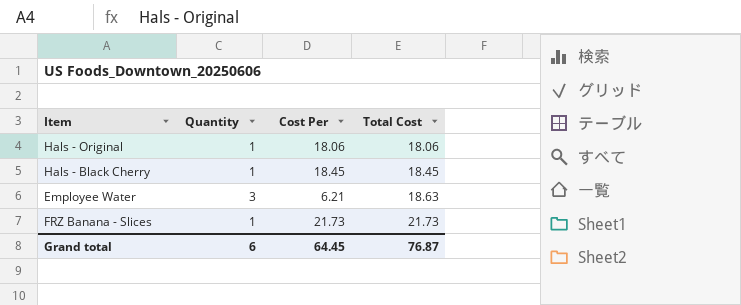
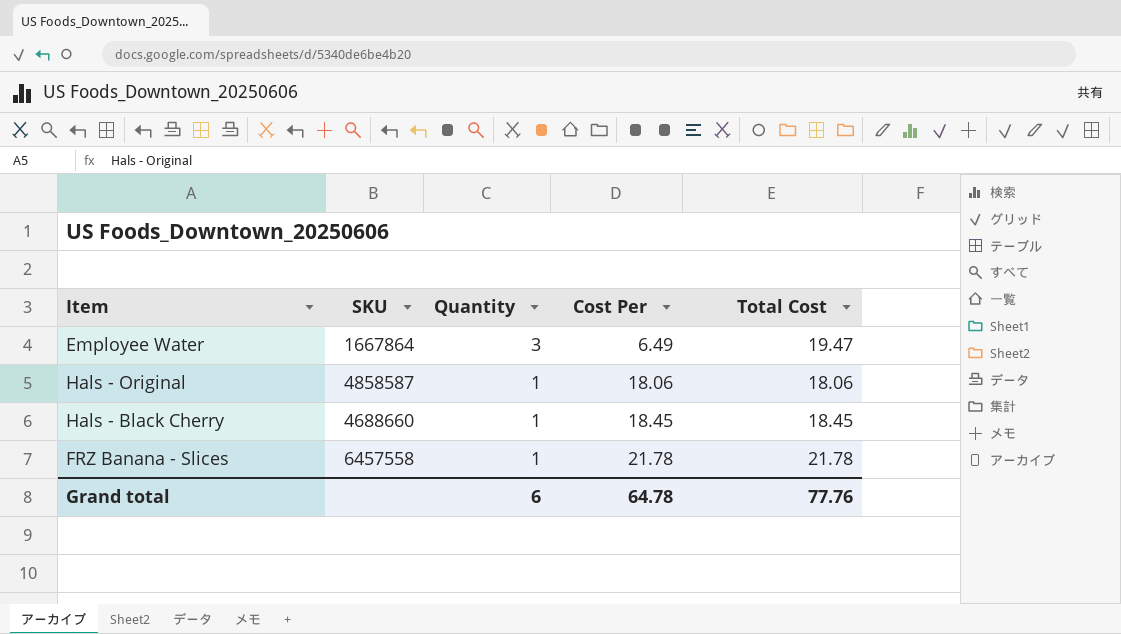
row order: Total Cost ascending -> Quantity descending
column SKU | position: none -> 2
Employee Water | Cost Per: 6.21 -> 6.49
Employee Water | Total Cost: 18.63 -> 19.47
FRZ Banana - Slices | Cost Per: 21.73 -> 21.78
FRZ Banana - Slices | Total Cost: 21.73 -> 21.78
Grand total | Cost Per: 64.45 -> 64.78
Grand total | Total Cost: 76.87 -> 77.76

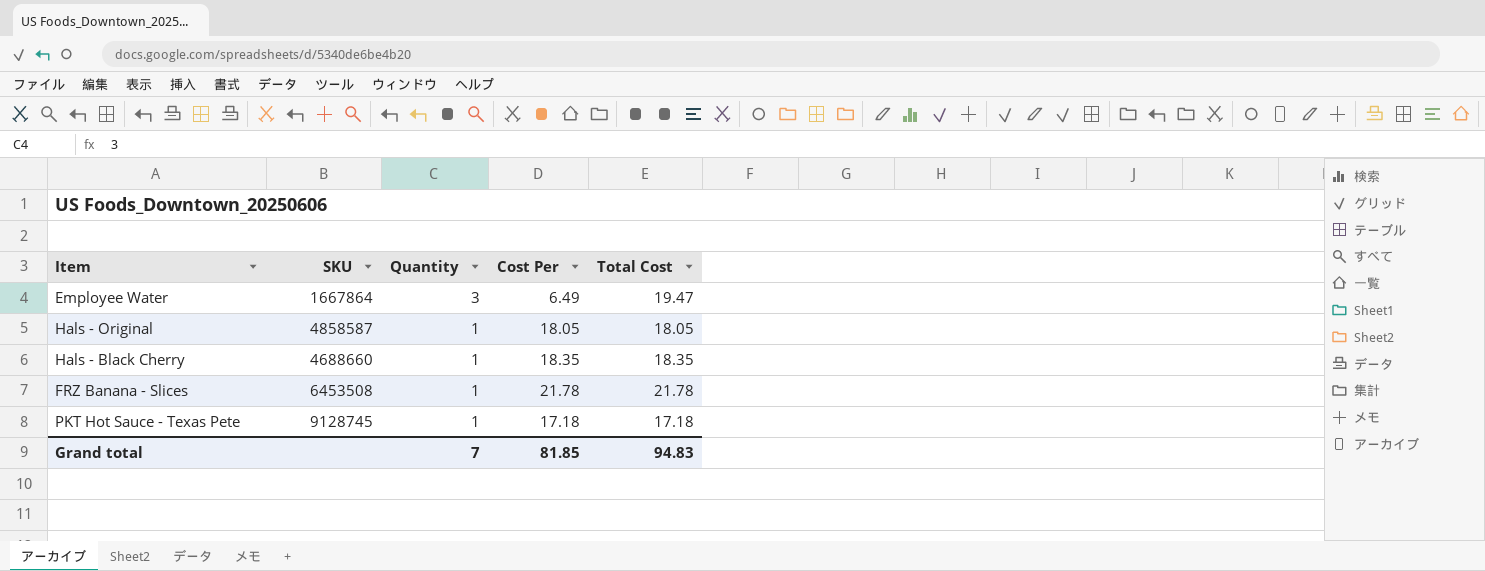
Hals - Original | Cost Per: 18.06 -> 18.05
Hals - Original | Total Cost: 18.06 -> 18.05
Hals - Black Cherry | Cost Per: 18.45 -> 18.35
Hals - Black Cherry | Total Cost: 18.45 -> 18.35
FRZ Banana - Slices | SKU: 6457558 -> 6453508
row PKT Hot Sauce - Texas Pete: none -> 9128745 | 1 | 17.18 | 17.18
Grand total | Quantity: 6 -> 7
Grand total | Cost Per: 64.78 -> 81.85
Grand total | Total Cost: 77.76 -> 94.83

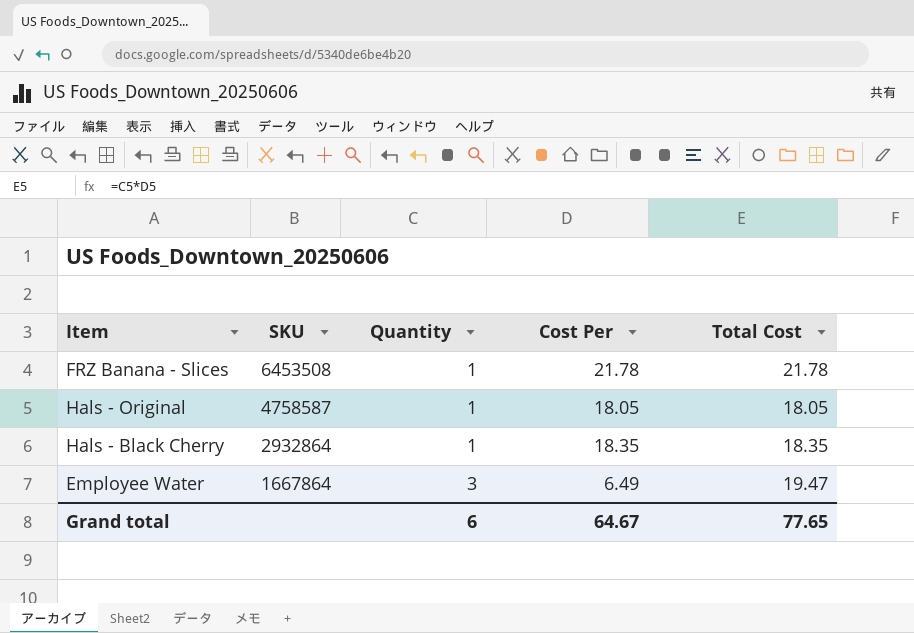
row order: Quantity descending -> SKU descending
row PKT Hot Sauce - Texas Pete: 9128745 | 1 | 17.18 | 17.18 -> none
Hals - Original | SKU: 4858587 -> 4758587
Hals - Black Cherry | SKU: 4688660 -> 2932864
Grand total | Quantity: 7 -> 6
Grand total | Cost Per: 81.85 -> 64.67
Grand total | Total Cost: 94.83 -> 77.65

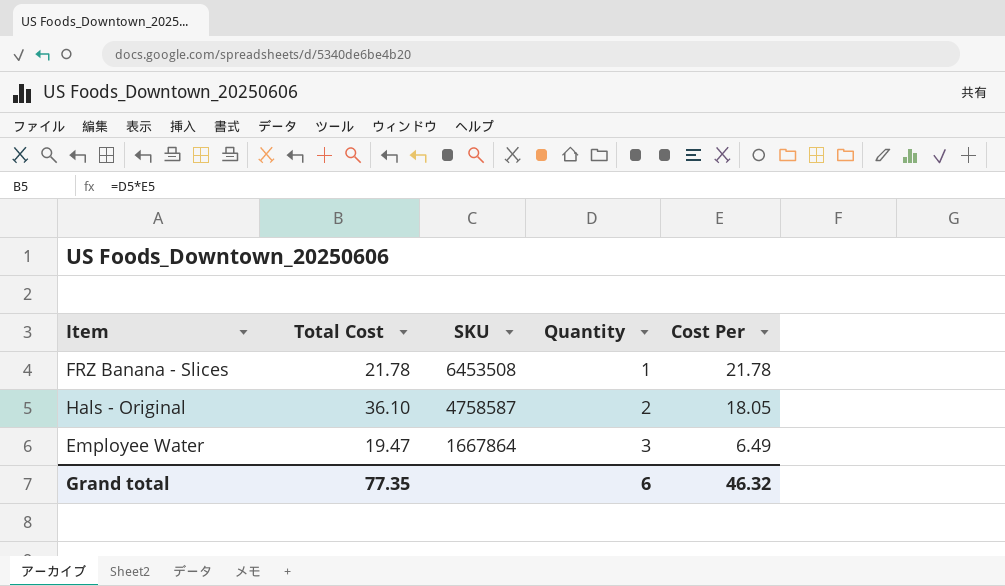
column Total Cost | position: 5 -> 2
row Hals - Black Cherry: 2932864 | 1 | 18.35 | 18.35 -> none
Hals - Original | Total Cost: 18.05 -> 36.10
Hals - Original | Quantity: 1 -> 2
Grand total | Total Cost: 77.65 -> 77.35
Grand total | Cost Per: 64.67 -> 46.32

